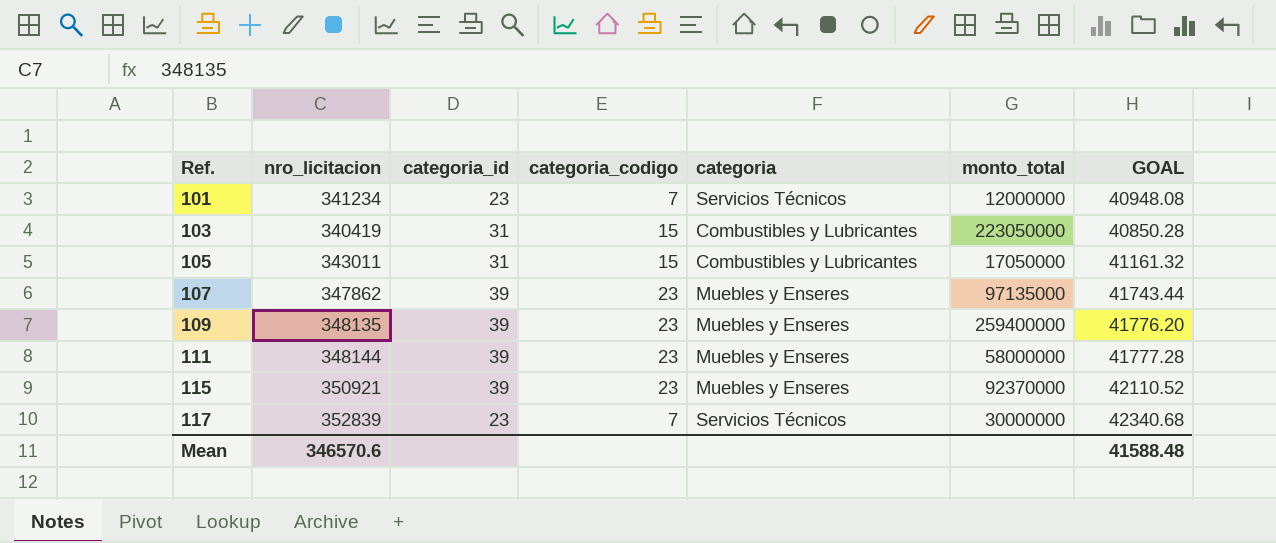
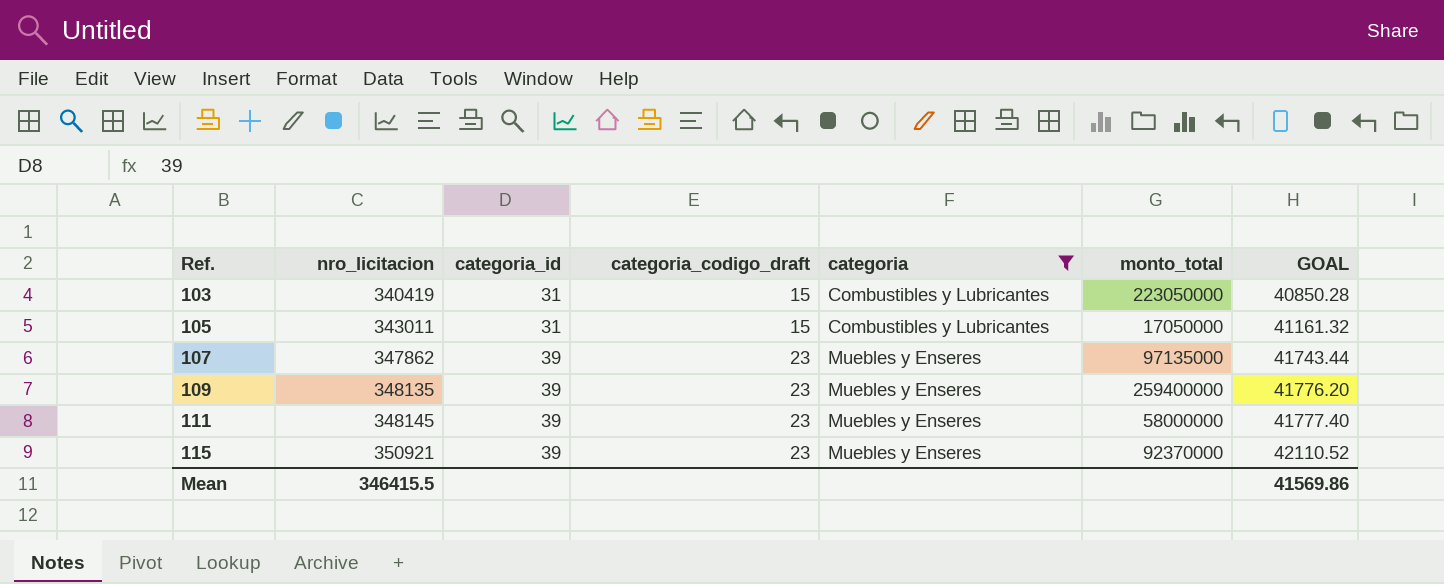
filter: none -> categoria != Servicios Técnicos
column name: categoria_codigo -> categoria_codigo_draft
111 | nro_licitacion: 348144 -> 348145
111 | GOAL: 41777.28 -> 41777.40
Mean | nro_licitacion: 346570.6 -> 346415.5
Mean | GOAL: 41588.48 -> 41569.86

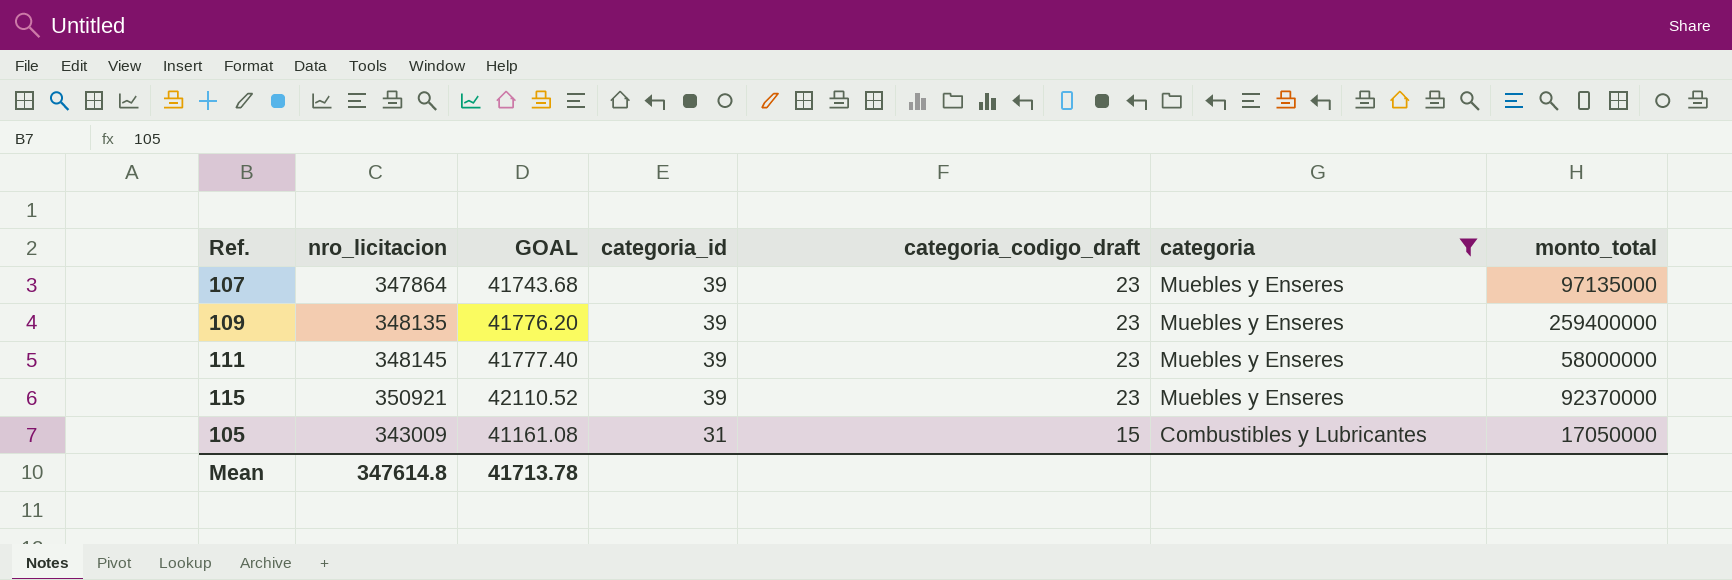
row order: Ref. ascending -> categoria_id descending
column GOAL | position: 7 -> 3
row 103: 340419 | 31 | 15 | Combustibles y Lubricantes | 223050000 | 40850.28 -> none
107 | nro_licitacion: 347862 -> 347864
107 | GOAL: 41743.44 -> 41743.68
105 | nro_licitacion: 343011 -> 343009
105 | GOAL: 41161.32 -> 41161.08
Mean | nro_licitacion: 346415.5 -> 347614.8
Mean | GOAL: 41569.86 -> 41713.78

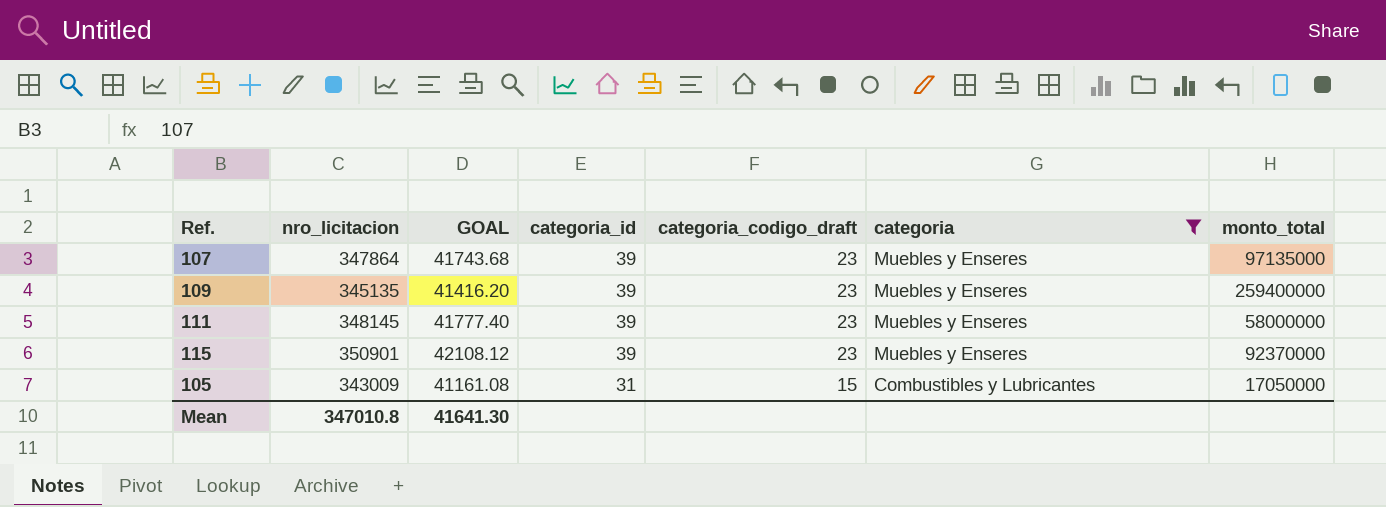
109 | nro_licitacion: 348135 -> 345135
109 | GOAL: 41776.20 -> 41416.20
115 | nro_licitacion: 350921 -> 350901
115 | GOAL: 42110.52 -> 42108.12
Mean | nro_licitacion: 347614.8 -> 347010.8
Mean | GOAL: 41713.78 -> 41641.30

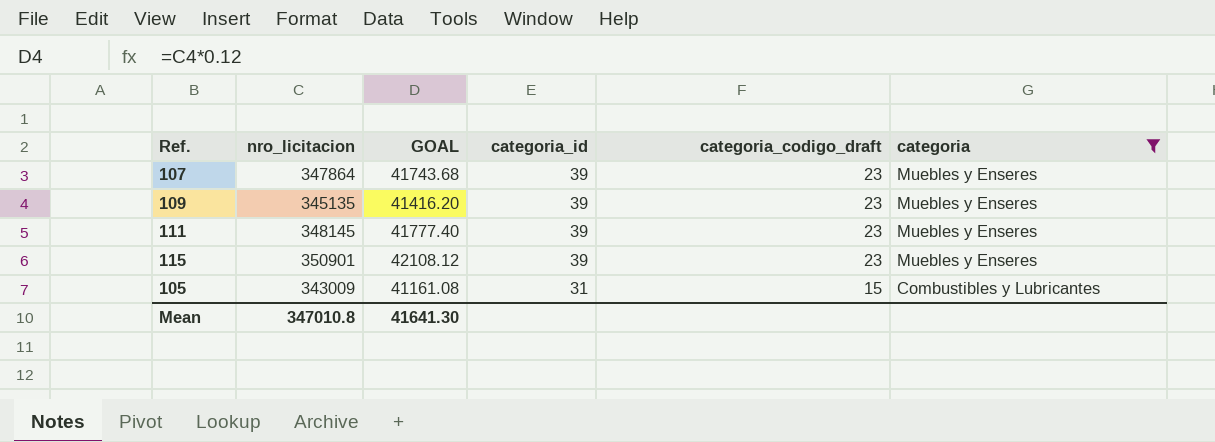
column monto_total | position: 7 -> none

